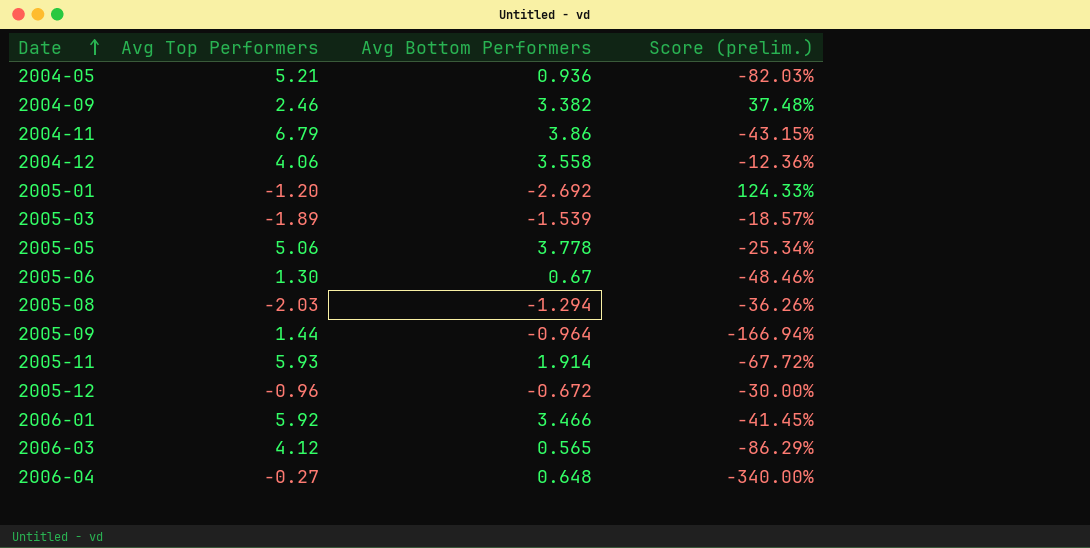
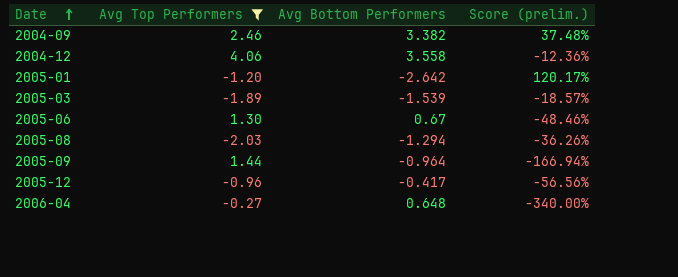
filter: none -> Avg Top Performers <= 4.06
2005-01 | Avg Bottom Performers: -2.692 -> -2.642
2005-01 | Score (prelim.): 124.33% -> 120.17%
2005-12 | Avg Bottom Performers: -0.672 -> -0.417
2005-12 | Score (prelim.): -30.00% -> -56.56%

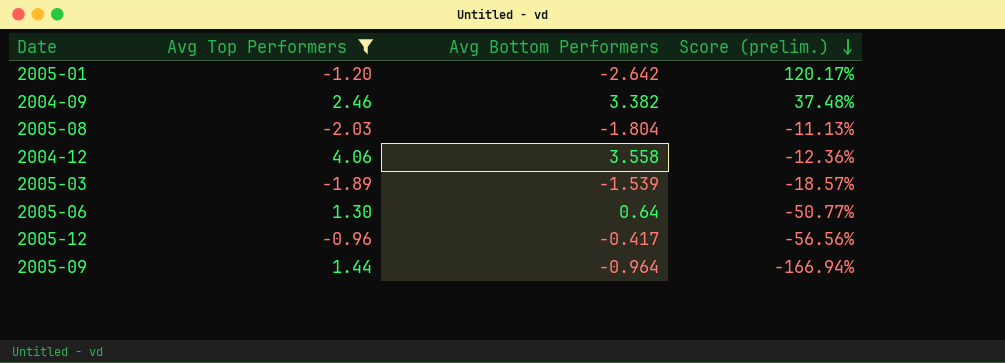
row order: Date ascending -> Score (prelim.) descending
row 2006-04: -0.27 | 0.648 | -340.00% -> none
2005-08 | Avg Bottom Performers: -1.294 -> -1.804
2005-08 | Score (prelim.): -36.26% -> -11.13%
2005-06 | Avg Bottom Performers: 0.67 -> 0.64
2005-06 | Score (prelim.): -48.46% -> -50.77%

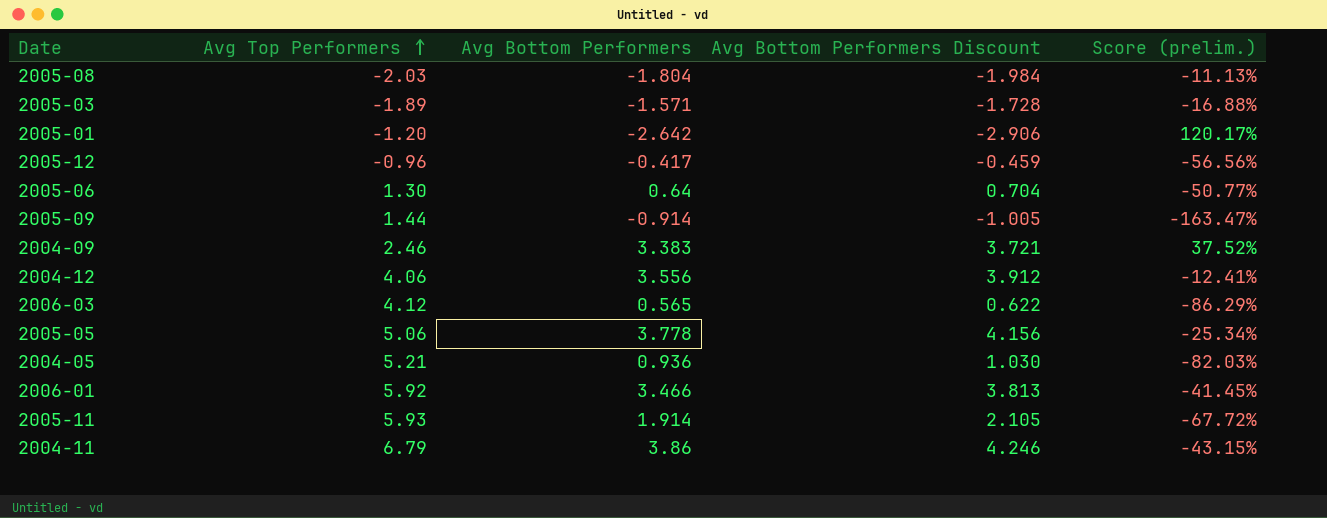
filter: Avg Top Performers <= 4.06 -> none
row order: Score (prelim.) descending -> Avg Top Performers ascending
column Avg Bottom Performers Discount | formula: none -> [Avg Bottom Performers] * 1.1
2005-03 | Avg Bottom Performers: -1.539 -> -1.571
2005-03 | Score (prelim.): -18.57% -> -16.88%
2005-09 | Avg Bottom Performers: -0.964 -> -0.914
2005-09 | Score (prelim.): -166.94% -> -163.47%
2004-09 | Avg Bottom Performers: 3.382 -> 3.383
2004-09 | Score (prelim.): 37.48% -> 37.52%
2004-12 | Avg Bottom Performers: 3.558 -> 3.556
2004-12 | Score (prelim.): -12.36% -> -12.41%

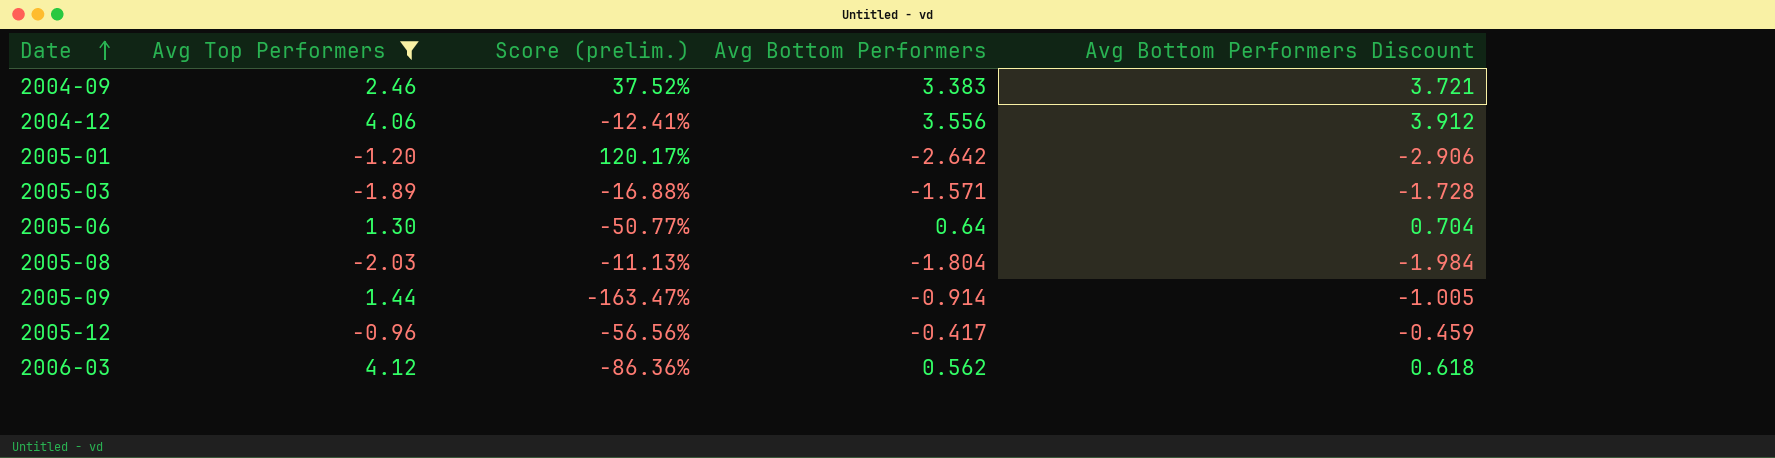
filter: none -> Avg Top Performers <= 4.12
row order: Avg Top Performers ascending -> Date ascending
column Score (prelim.) | position: 5 -> 3
2006-03 | Score (prelim.): -86.29% -> -86.36%
2006-03 | Avg Bottom Performers: 0.565 -> 0.562
2006-03 | Avg Bottom Performers Discount: 0.622 -> 0.618

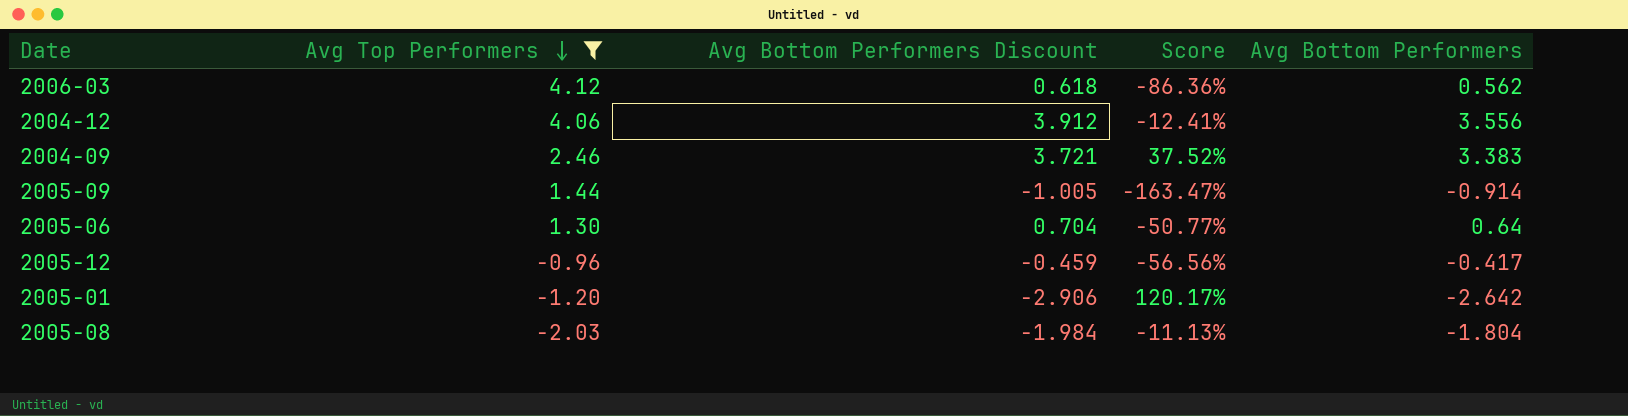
row order: Date ascending -> Avg Top Performers descending
column Avg Bottom Performers Discount | position: 5 -> 3
column name: Score (prelim.) -> Score
row 2005-03: -1.89 | -16.88% | -1.571 | -1.728 -> none

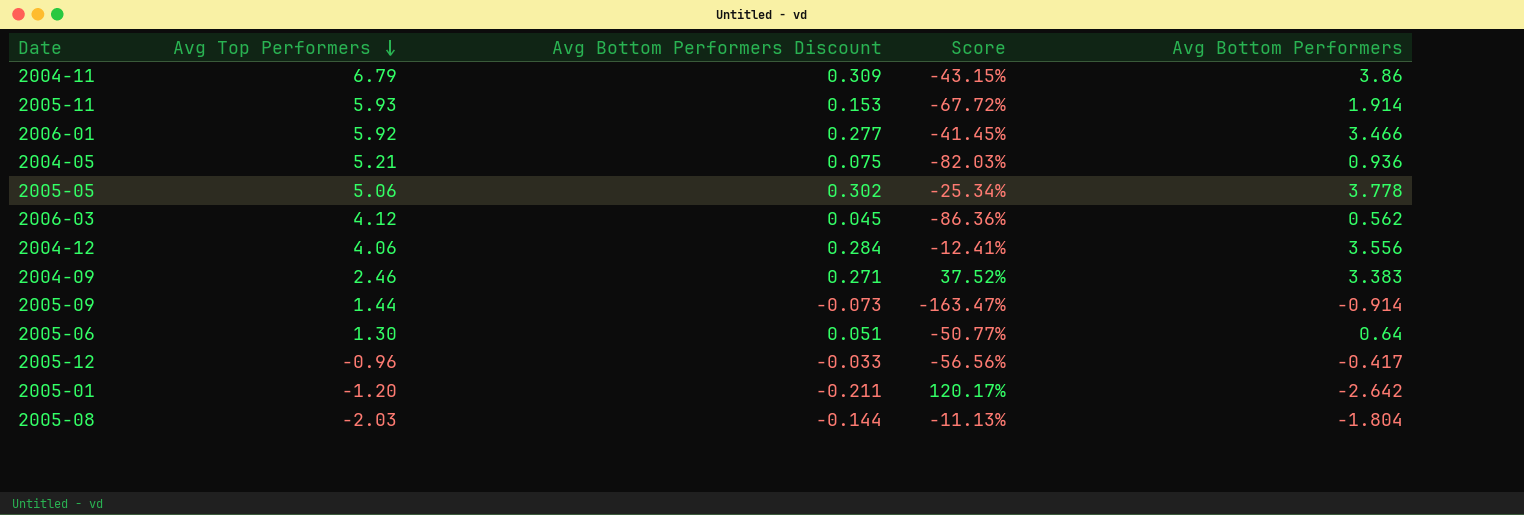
filter: Avg Top Performers <= 4.12 -> none
column Avg Bottom Performers Discount | formula: [Avg Bottom Performers] * 1.1 -> [Avg Bottom Performers] * 0.08

